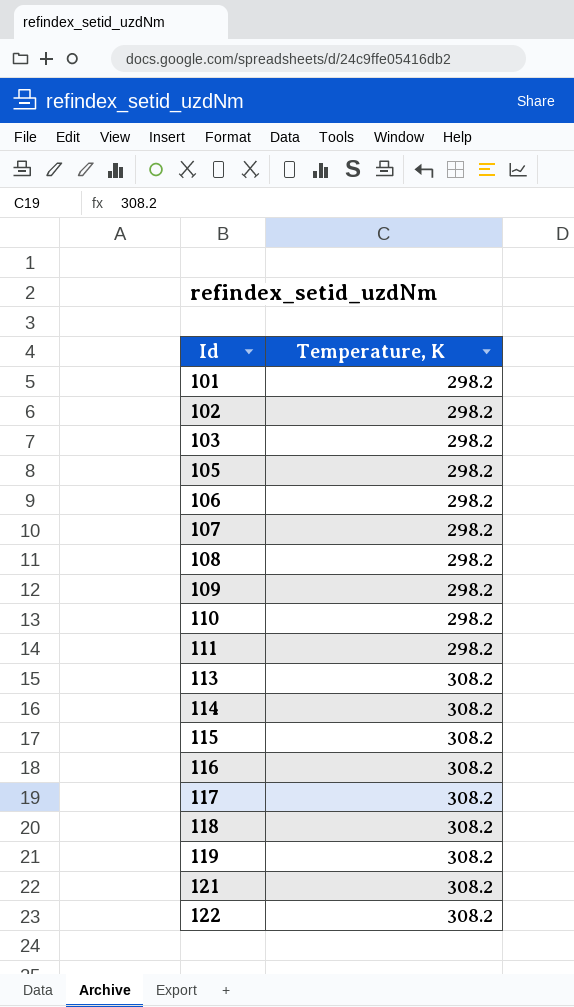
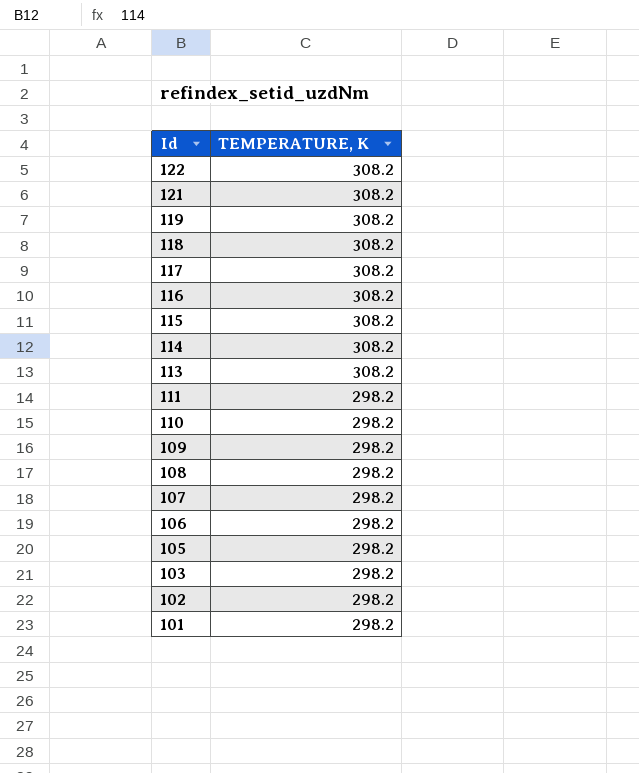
row order: Id ascending -> Id descending
column name: Temperature, K -> TEMPERATURE, K

